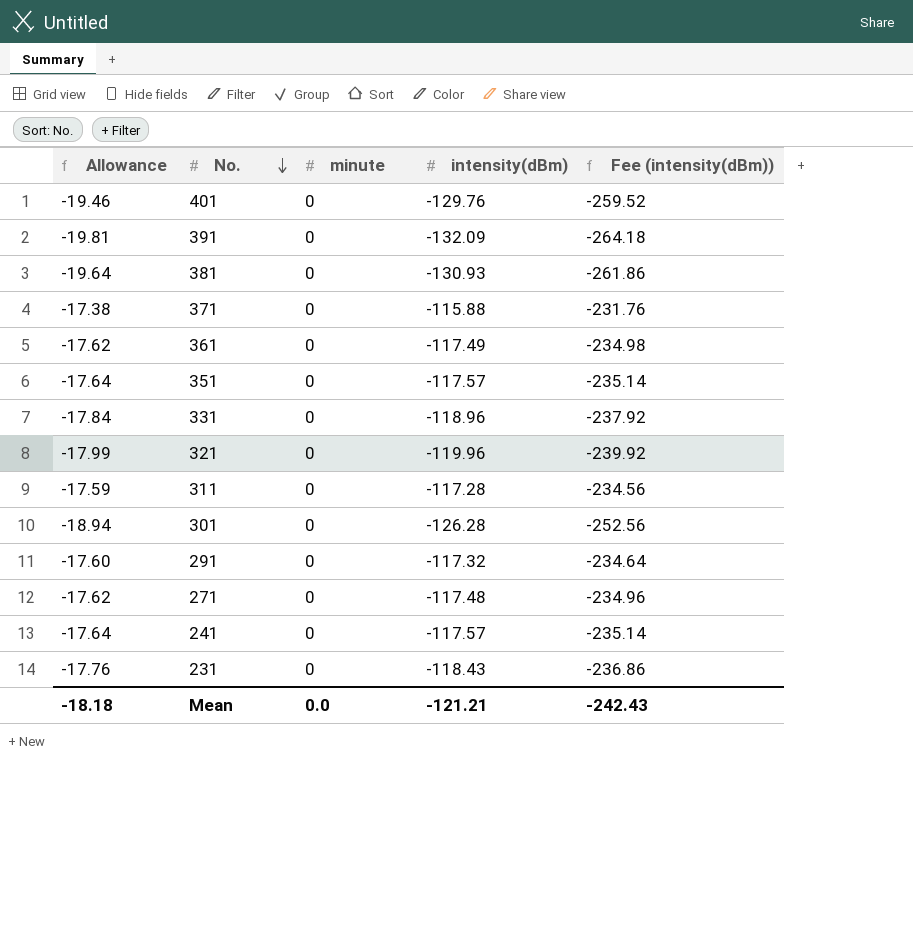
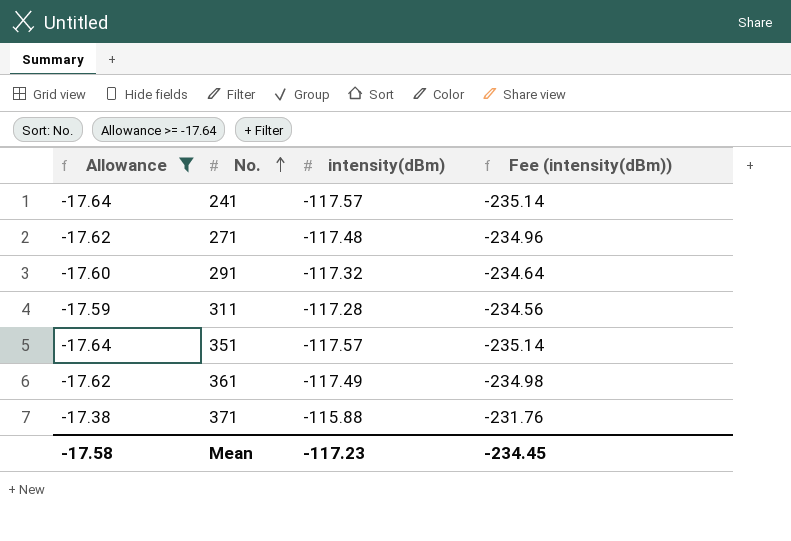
filter: none -> Allowance >= -17.64
row order: No. descending -> No. ascending
column minute | position: 3 -> none
Mean | Allowance: -18.18 -> -17.58
Mean | intensity(dBm): -121.21 -> -117.23
Mean | Fee (intensity(dBm)): -242.43 -> -234.45

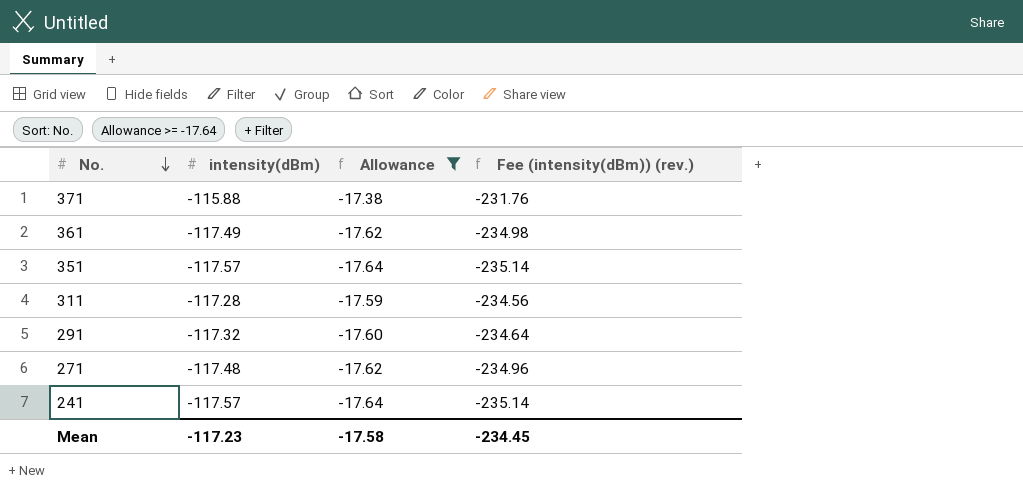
row order: No. ascending -> No. descending
column Allowance | position: 1 -> 3
column name: Fee (intensity(dBm)) -> Fee (intensity(dBm)) (rev.)

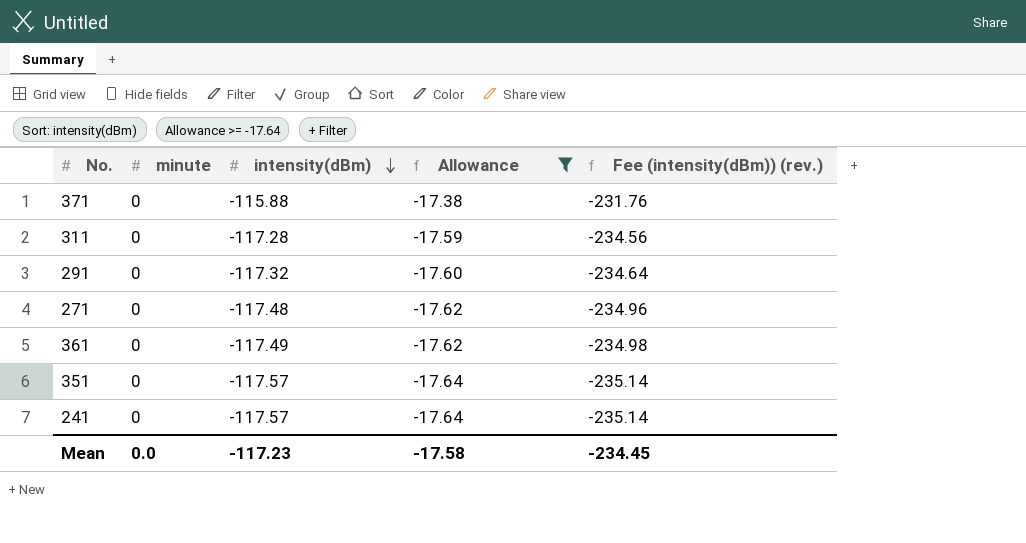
row order: No. descending -> intensity(dBm) descending
column minute | position: none -> 2

